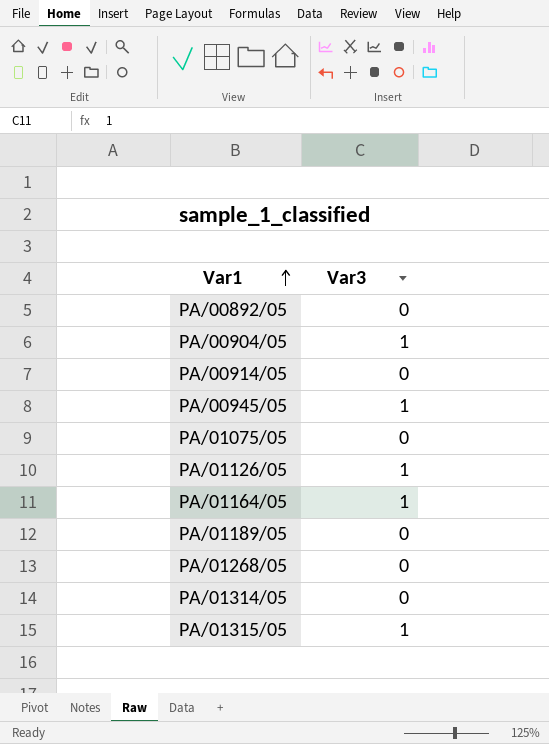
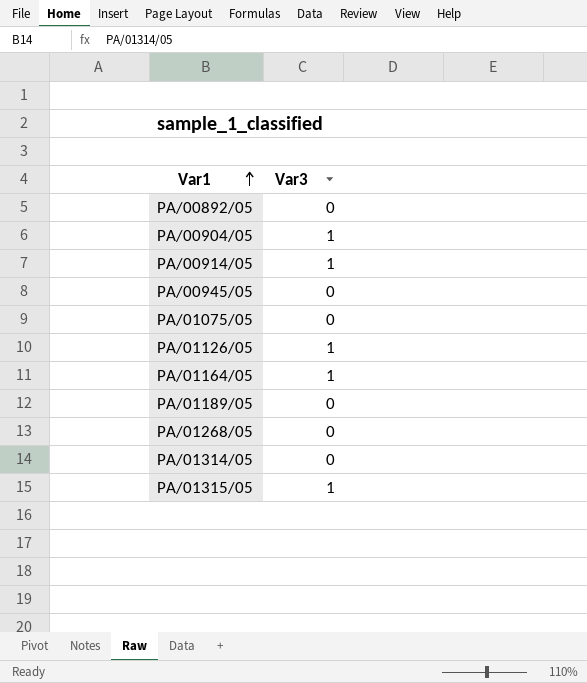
PA/00914/05 | Var3: 0 -> 1
PA/00945/05 | Var3: 1 -> 0

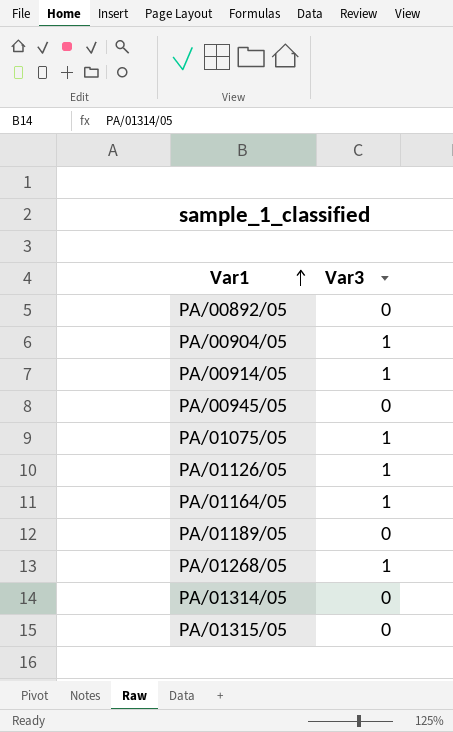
PA/01075/05 | Var3: 0 -> 1
PA/01268/05 | Var3: 0 -> 1
PA/01315/05 | Var3: 1 -> 0

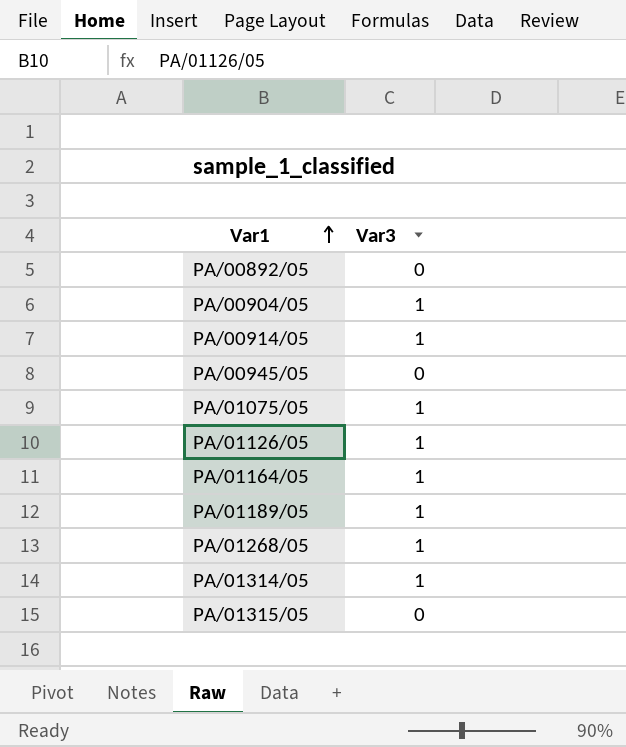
PA/01189/05 | Var3: 0 -> 1
PA/01314/05 | Var3: 0 -> 1

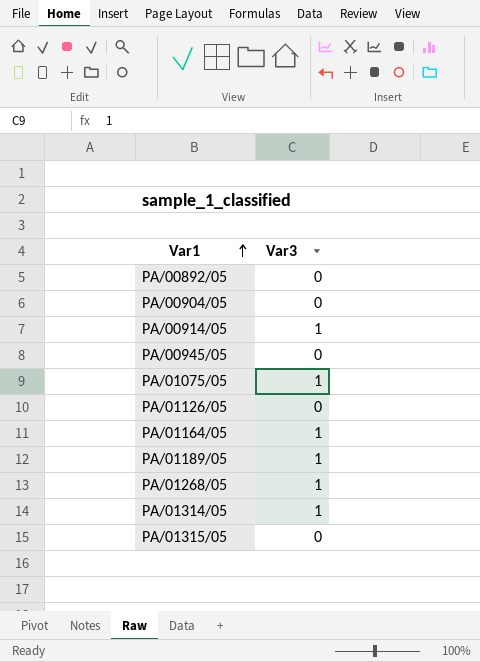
PA/00904/05 | Var3: 1 -> 0
PA/01126/05 | Var3: 1 -> 0

